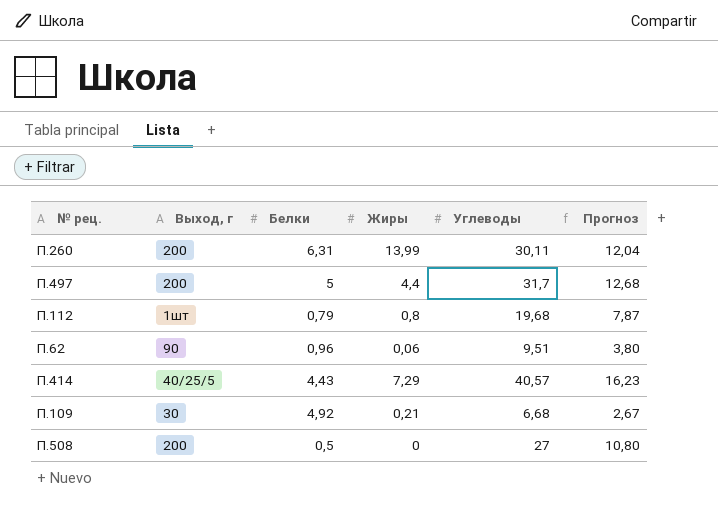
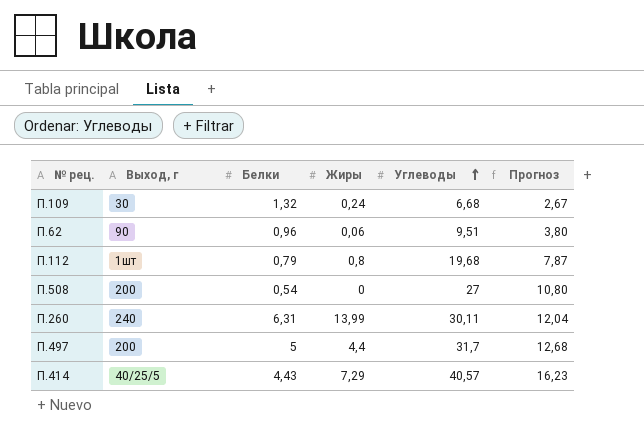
row order: none -> Углеводы ascending
П.109 | Белки: 4,92 -> 1,32
П.109 | Жиры: 0,21 -> 0,24
П.508 | Белки: 0,5 -> 0,54
П.260 | Выход, г: 200 -> 240

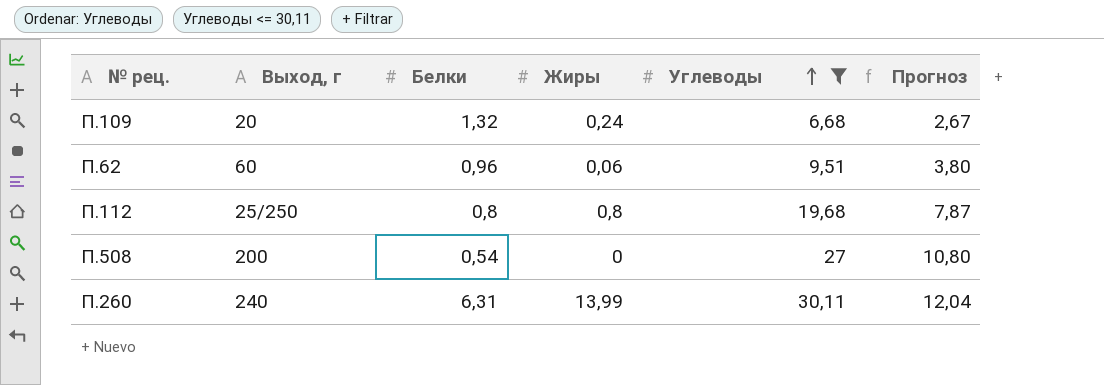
filter: none -> Углеводы <= 30,11
П.109 | Выход, г: 30 -> 20
П.62 | Выход, г: 90 -> 60
П.112 | Выход, г: 1шт -> 25/250
П.112 | Белки: 0,79 -> 0,8

